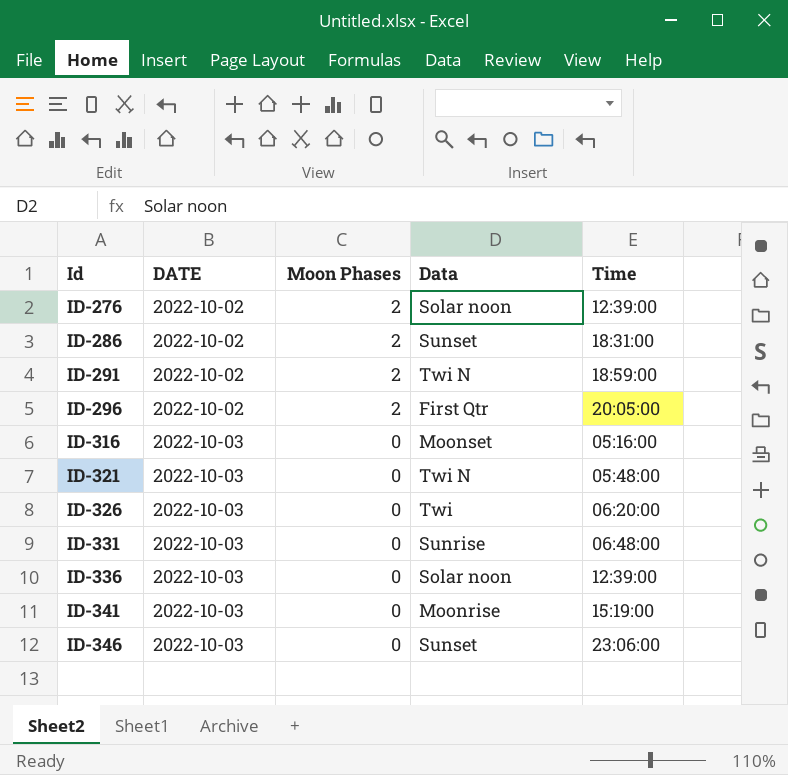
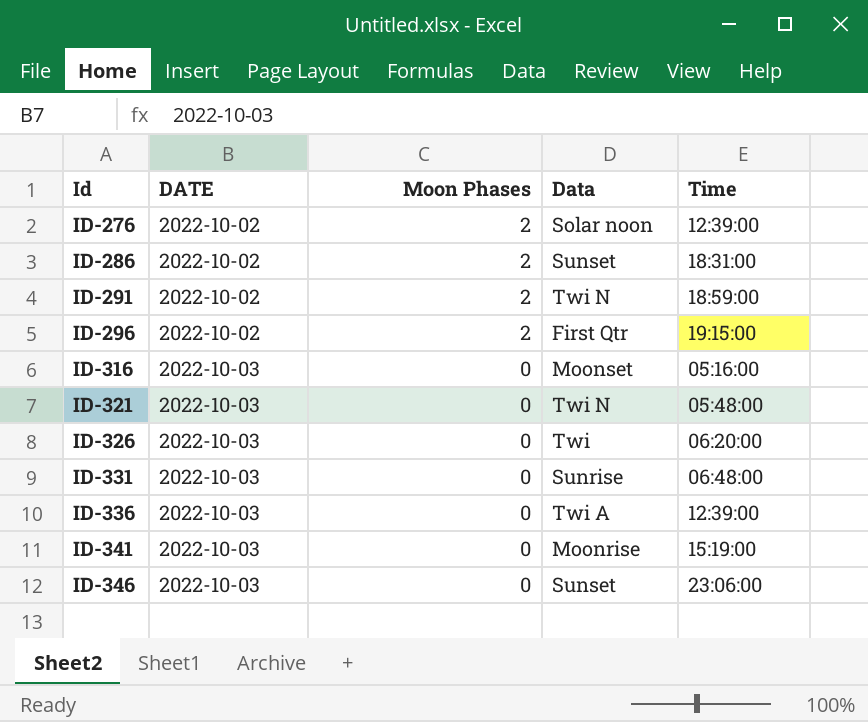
ID-296 | Time: 20:05:00 -> 19:15:00
ID-336 | Data: Solar noon -> Twi A

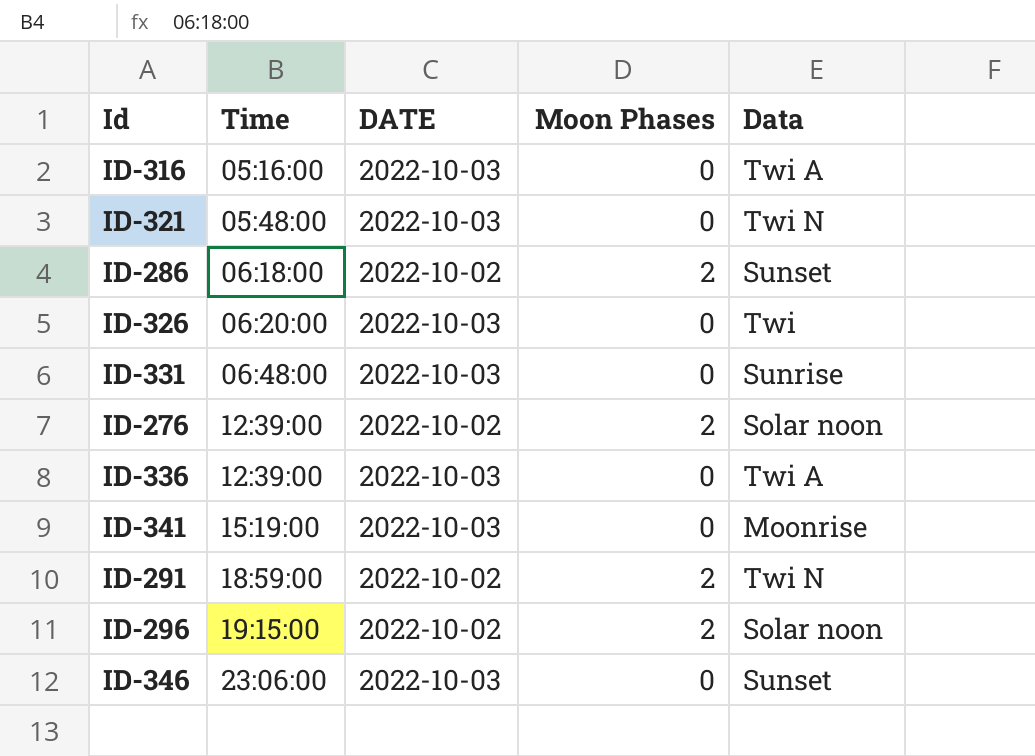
row order: Id ascending -> Time ascending
column Time | position: 5 -> 2
ID-316 | Data: Moonset -> Twi A
ID-286 | Time: 18:31:00 -> 06:18:00
ID-296 | Data: First Qtr -> Solar noon

